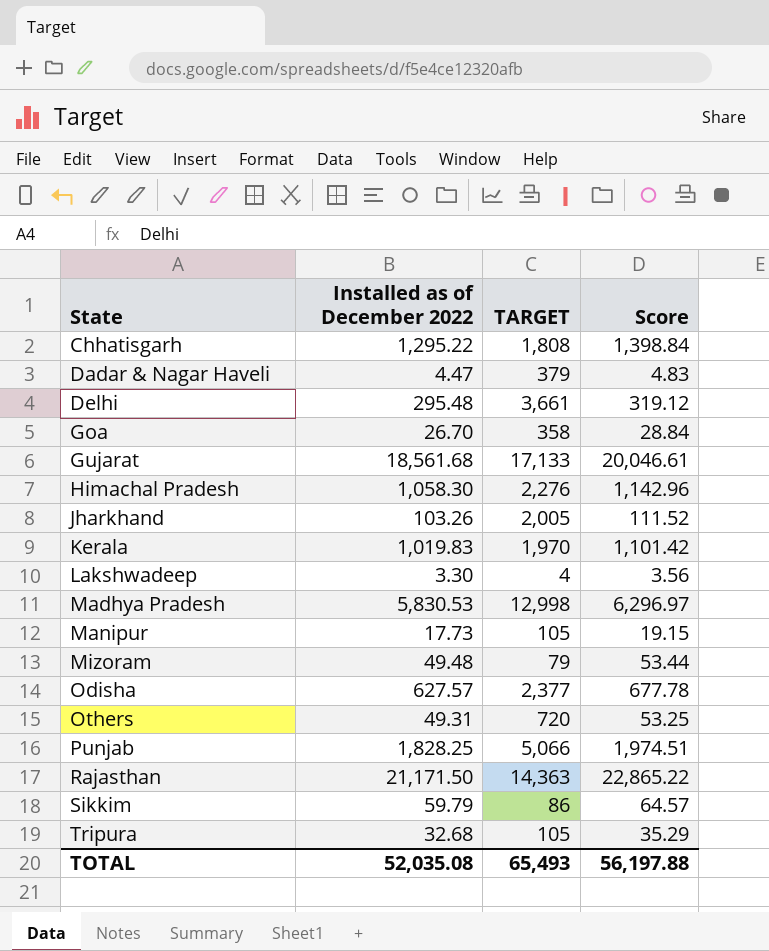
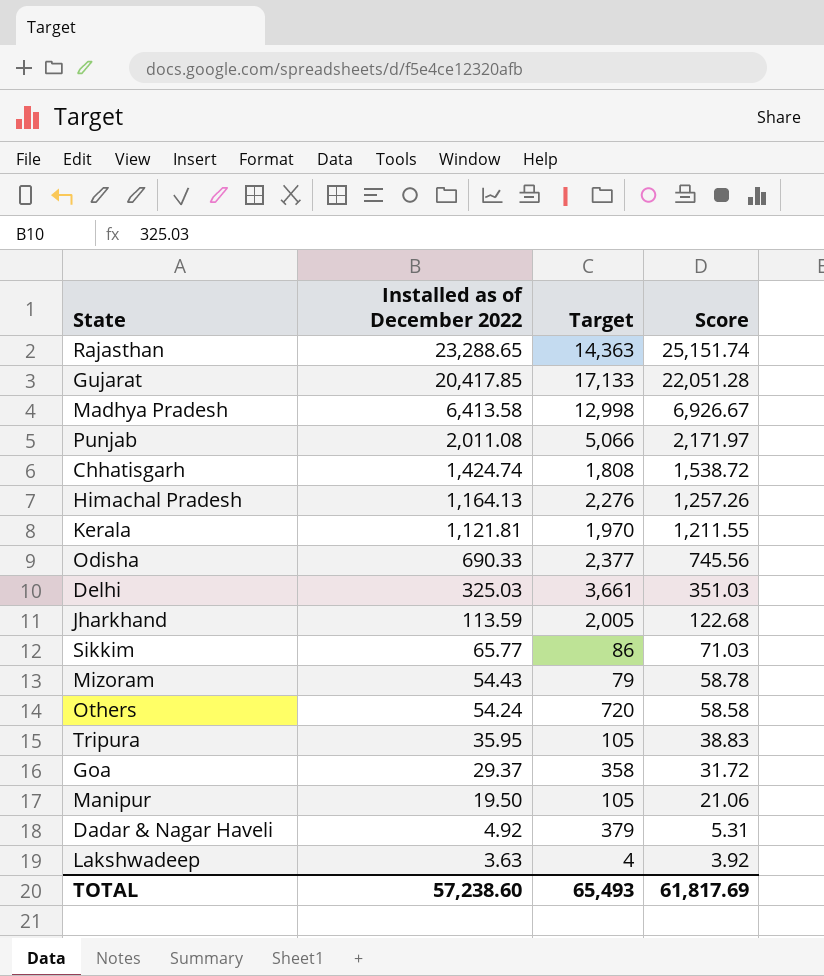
row order: State ascending -> Installed as of December 2022 descending
column name: TARGET -> Target
Rajasthan | Installed as of December 2022: 21,171.50 -> 23,288.65
Rajasthan | Score: 22,865.22 -> 25,151.74
Gujarat | Installed as of December 2022: 18,561.68 -> 20,417.85
Gujarat | Score: 20,046.61 -> 22,051.28
Madhya Pradesh | Installed as of December 2022: 5,830.53 -> 6,413.58
Madhya Pradesh | Score: 6,296.97 -> 6,926.67
Punjab | Installed as of December 2022: 1,828.25 -> 2,011.08
Punjab | Score: 1,974.51 -> 2,171.97
Chhatisgarh | Installed as of December 2022: 1,295.22 -> 1,424.74
Chhatisgarh | Score: 1,398.84 -> 1,538.72
Himachal Pradesh | Installed as of December 2022: 1,058.30 -> 1,164.13
Himachal Pradesh | Score: 1,142.96 -> 1,257.26
Kerala | Installed as of December 2022: 1,019.83 -> 1,121.81
Kerala | Score: 1,101.42 -> 1,211.55
Odisha | Installed as of December 2022: 627.57 -> 690.33
Odisha | Score: 677.78 -> 745.56
Delhi | Installed as of December 2022: 295.48 -> 325.03
Delhi | Score: 319.12 -> 351.03
Jharkhand | Installed as of December 2022: 103.26 -> 113.59
Jharkhand | Score: 111.52 -> 122.68
Sikkim | Installed as of December 2022: 59.79 -> 65.77
Sikkim | Score: 64.57 -> 71.03
Mizoram | Installed as of December 2022: 49.48 -> 54.43
Mizoram | Score: 53.44 -> 58.78
Others | Installed as of December 2022: 49.31 -> 54.24
Others | Score: 53.25 -> 58.58
Tripura | Installed as of December 2022: 32.68 -> 35.95
Tripura | Score: 35.29 -> 38.83
Goa | Installed as of December 2022: 26.70 -> 29.37
Goa | Score: 28.84 -> 31.72
Manipur | Installed as of December 2022: 17.73 -> 19.50
Manipur | Score: 19.15 -> 21.06
Dadar & Nagar Haveli | Installed as of December 2022: 4.47 -> 4.92
Dadar & Nagar Haveli | Score: 4.83 -> 5.31
Lakshwadeep | Installed as of December 2022: 3.30 -> 3.63
Lakshwadeep | Score: 3.56 -> 3.92
TOTAL | Installed as of December 2022: 52,035.08 -> 57,238.60
TOTAL | Score: 56,197.88 -> 61,817.69

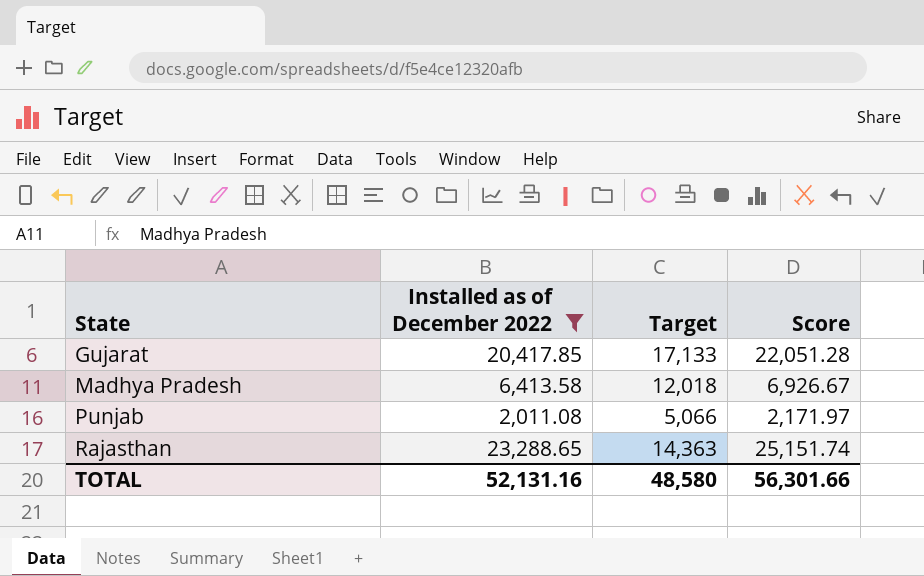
filter: none -> Installed as of December 2022 >= 2,011.08
row order: Installed as of December 2022 descending -> State ascending
Madhya Pradesh | Target: 12,998 -> 12,018
TOTAL | Installed as of December 2022: 57,238.60 -> 52,131.16
TOTAL | Target: 65,493 -> 48,580
TOTAL | Score: 61,817.69 -> 56,301.66

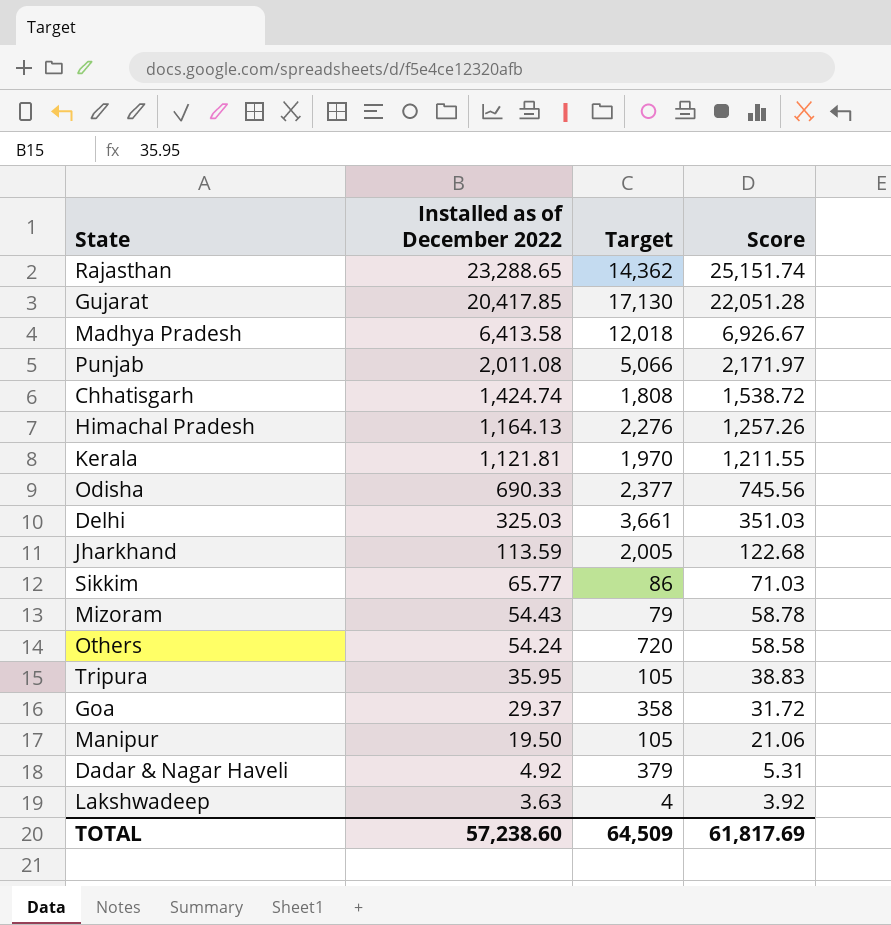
filter: Installed as of December 2022 >= 2,011.08 -> none
row order: State ascending -> Installed as of December 2022 descending
Rajasthan | Target: 14,363 -> 14,362
Gujarat | Target: 17,133 -> 17,130
TOTAL | Installed as of December 2022: 52,131.16 -> 57,238.60
TOTAL | Target: 48,580 -> 64,509
TOTAL | Score: 56,301.66 -> 61,817.69

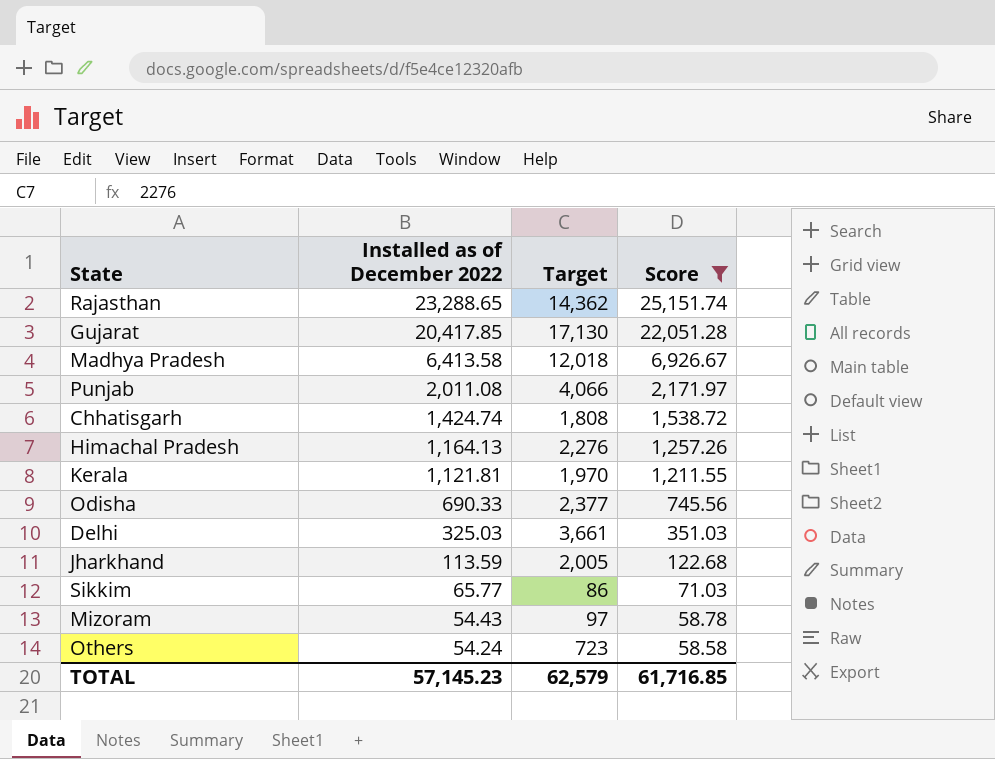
filter: none -> Score >= 58.58
Punjab | Target: 5,066 -> 4,066
Mizoram | Target: 79 -> 97
Others | Target: 720 -> 723
TOTAL | Installed as of December 2022: 57,238.60 -> 57,145.23
TOTAL | Target: 64,509 -> 62,579
TOTAL | Score: 61,817.69 -> 61,716.85

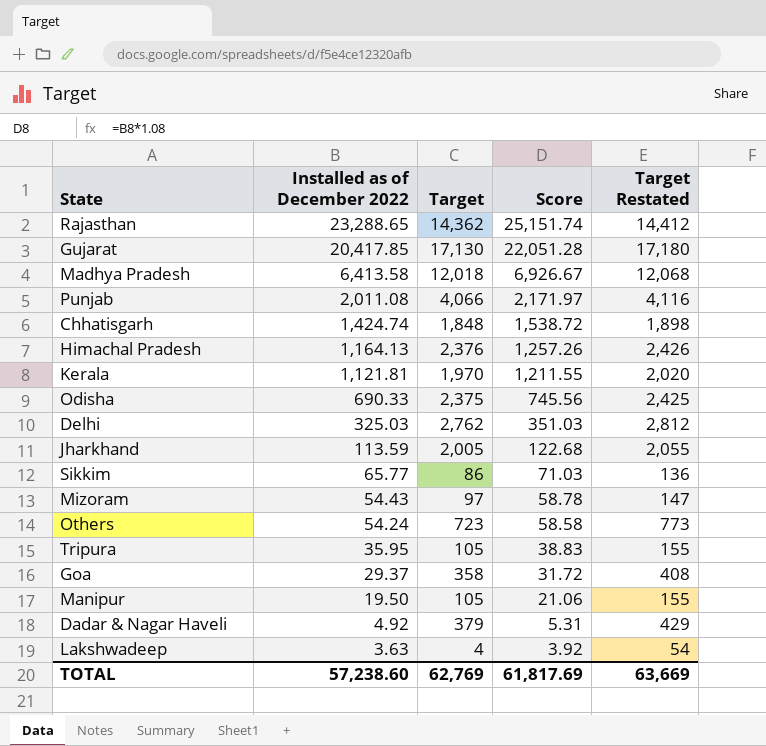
filter: Score >= 58.58 -> none
column Target Restated | formula: none -> [Target] + 50
Chhatisgarh | Target: 1,808 -> 1,848
Himachal Pradesh | Target: 2,276 -> 2,376
Odisha | Target: 2,377 -> 2,375
Delhi | Target: 3,661 -> 2,762
TOTAL | Installed as of December 2022: 57,145.23 -> 57,238.60
TOTAL | Target: 62,579 -> 62,769
TOTAL | Score: 61,716.85 -> 61,817.69

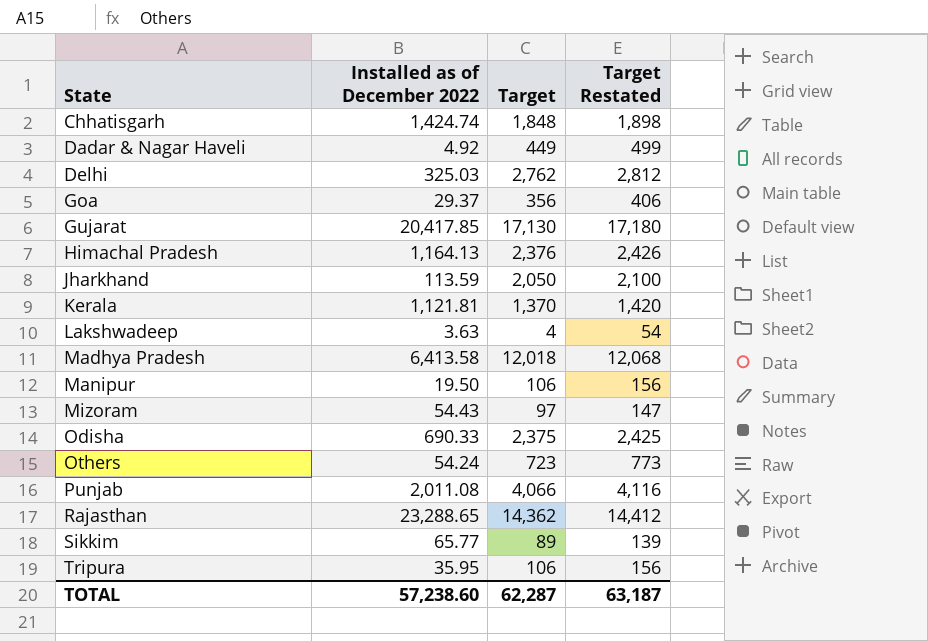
row order: Installed as of December 2022 descending -> State ascending
column Score | formula: [Installed as of December 2022] * 1.08 -> none
Dadar & Nagar Haveli | Target: 379 -> 449
Dadar & Nagar Haveli | Target Restated: 429 -> 499
Goa | Target: 358 -> 356
Goa | Target Restated: 408 -> 406
Jharkhand | Target: 2,005 -> 2,050
Jharkhand | Target Restated: 2,055 -> 2,100
Kerala | Target: 1,970 -> 1,370
Kerala | Target Restated: 2,020 -> 1,420
Manipur | Target: 105 -> 106
Manipur | Target Restated: 155 -> 156
Sikkim | Target: 86 -> 89
Sikkim | Target Restated: 136 -> 139
Tripura | Target: 105 -> 106
Tripura | Target Restated: 155 -> 156
TOTAL | Target: 62,769 -> 62,287
TOTAL | Target Restated: 63,669 -> 63,187

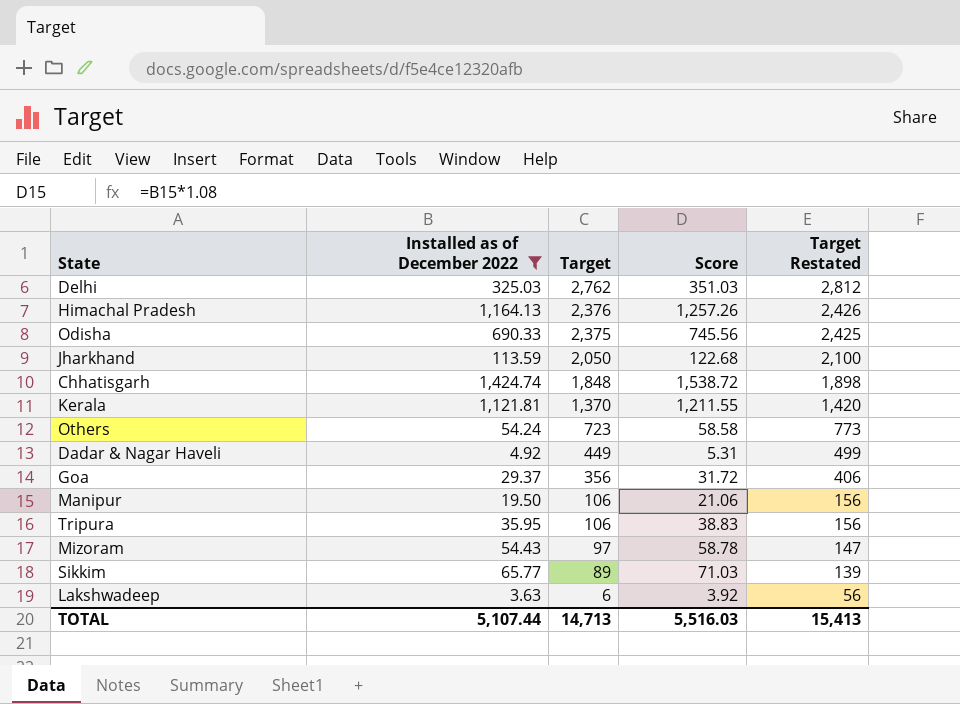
filter: none -> Installed as of December 2022 <= 1,424.74
row order: State ascending -> Target descending
column Score | formula: none -> [Installed as of December 2022] * 1.08
Lakshwadeep | Target: 4 -> 6
Lakshwadeep | Target Restated: 54 -> 56
TOTAL | Installed as of December 2022: 57,238.60 -> 5,107.44
TOTAL | Target: 62,287 -> 14,713
TOTAL | Target Restated: 63,187 -> 15,413

